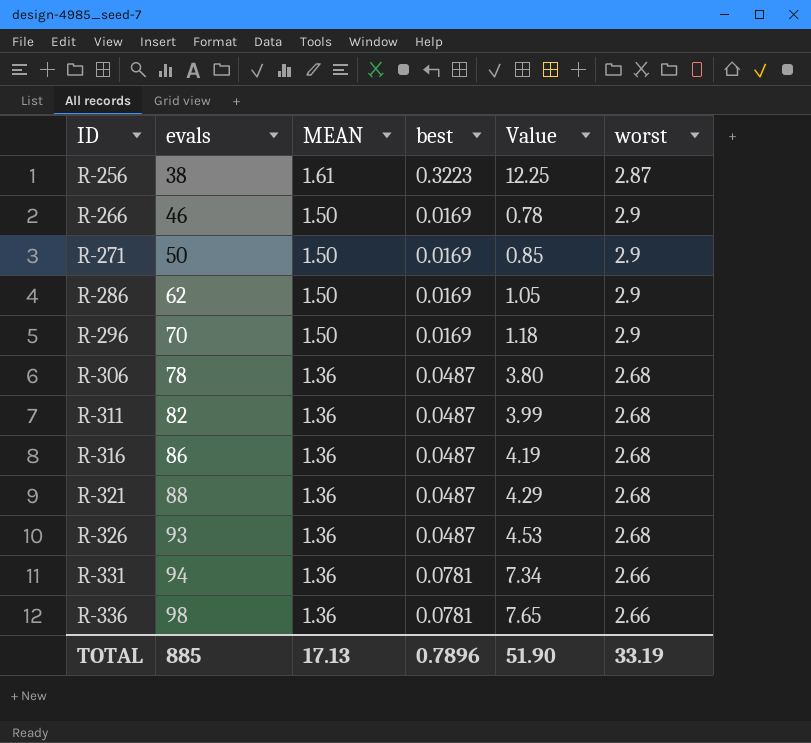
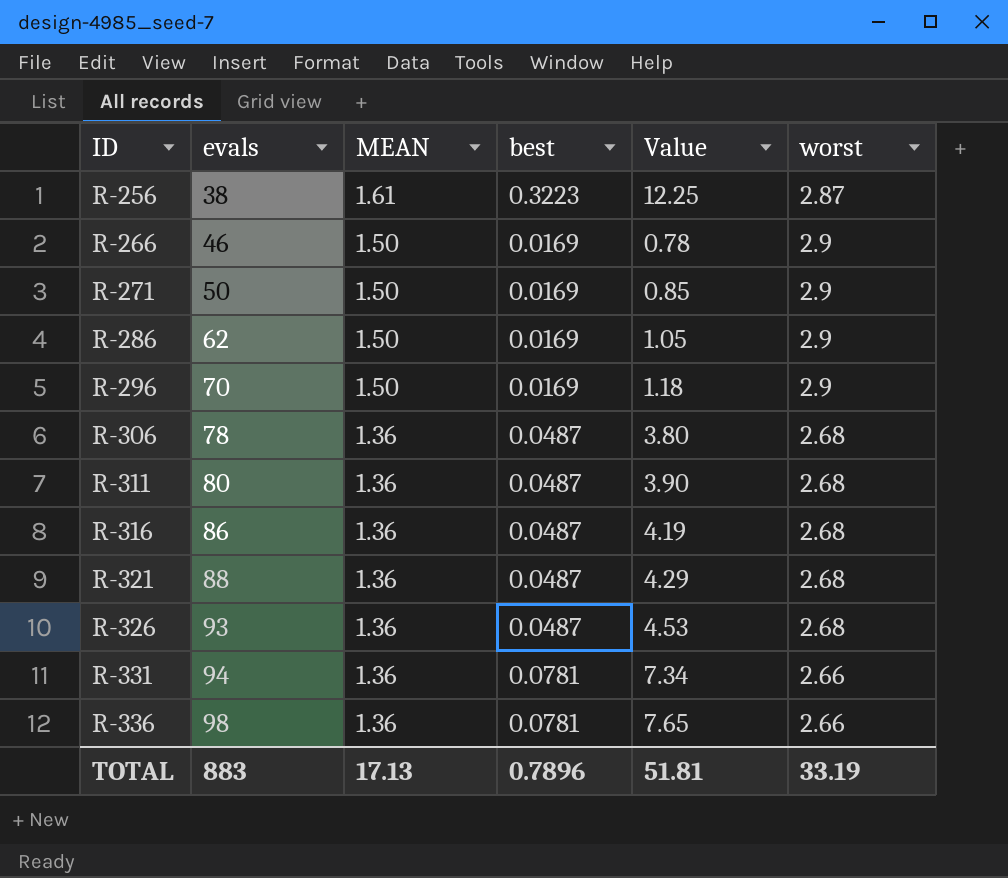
R-311 | evals: 82 -> 80
R-311 | Value: 3.99 -> 3.90
TOTAL | evals: 885 -> 883
TOTAL | Value: 51.90 -> 51.81

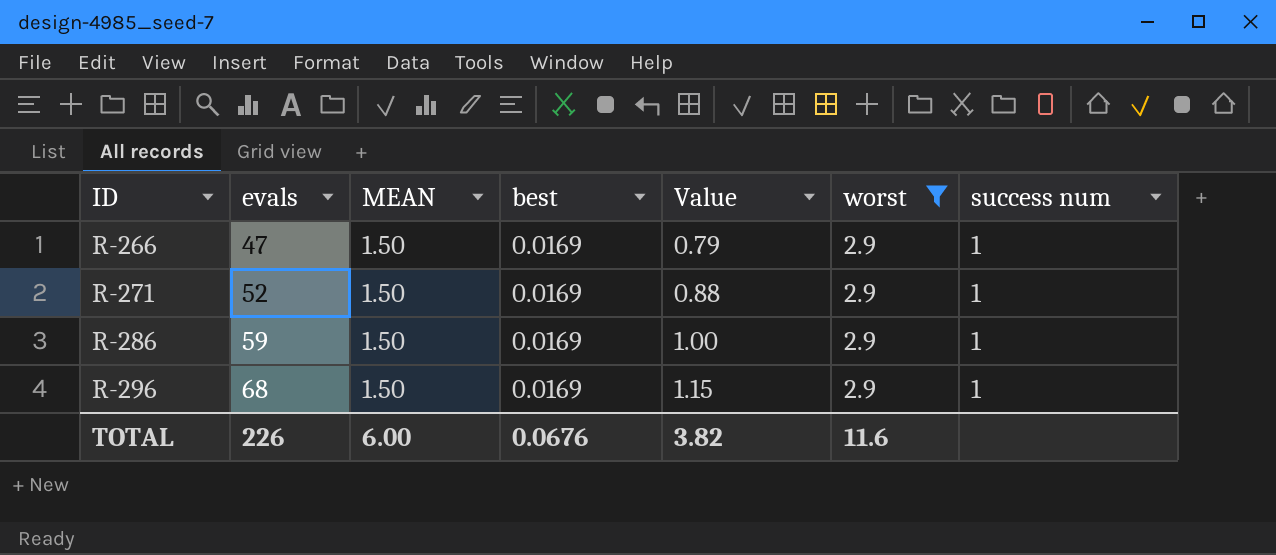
filter: none -> worst = 2.9
column success num | position: none -> 7
R-266 | evals: 46 -> 47
R-266 | Value: 0.78 -> 0.79
R-271 | evals: 50 -> 52
R-271 | Value: 0.85 -> 0.88
R-286 | evals: 62 -> 59
R-286 | Value: 1.05 -> 1.00
R-296 | evals: 70 -> 68
R-296 | Value: 1.18 -> 1.15
TOTAL | evals: 883 -> 226
TOTAL | MEAN: 17.13 -> 6.00
TOTAL | best: 0.7896 -> 0.0676
TOTAL | Value: 51.81 -> 3.82
TOTAL | worst: 33.19 -> 11.6

